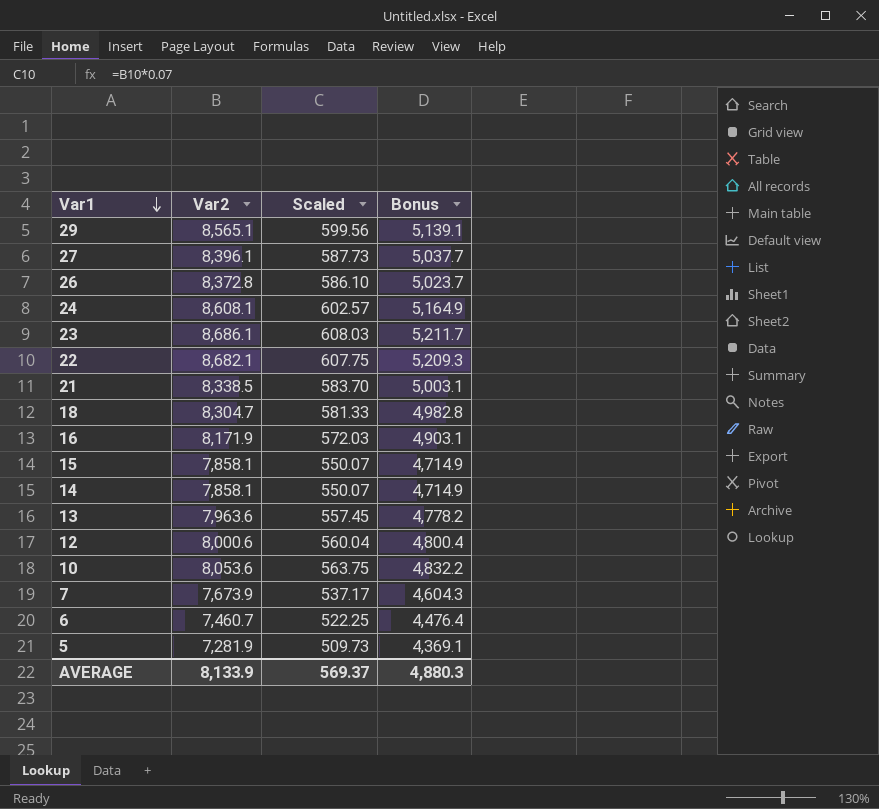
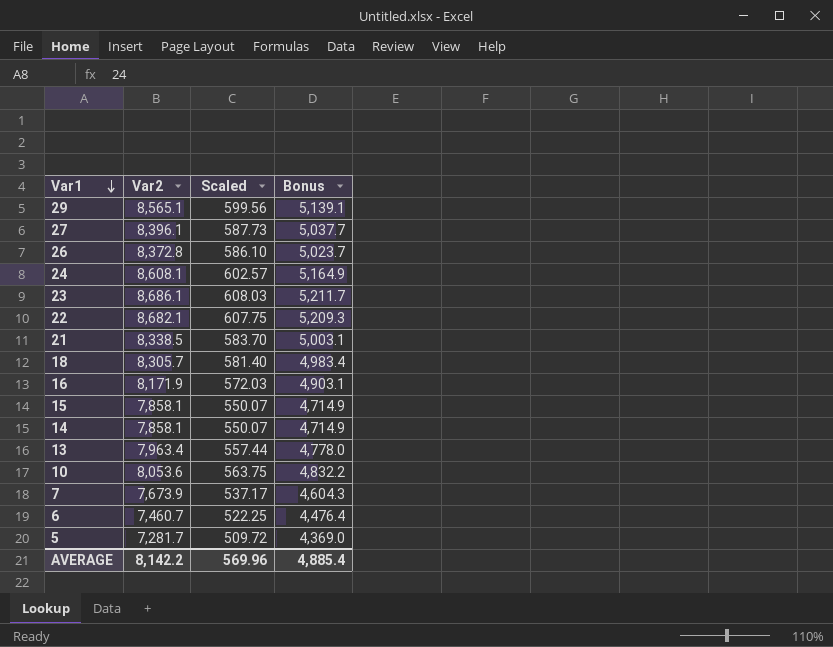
row 12: 8,000.6 | 560.04 | 4,800.4 -> none
18 | Var2: 8,304.7 -> 8,305.7
18 | Scaled: 581.33 -> 581.40
18 | Bonus: 4,982.8 -> 4,983.4
13 | Var2: 7,963.6 -> 7,963.4
13 | Scaled: 557.45 -> 557.44
13 | Bonus: 4,778.2 -> 4,778.0
5 | Var2: 7,281.9 -> 7,281.7
5 | Scaled: 509.73 -> 509.72
5 | Bonus: 4,369.1 -> 4,369.0
AVERAGE | Var2: 8,133.9 -> 8,142.2
AVERAGE | Scaled: 569.37 -> 569.96
AVERAGE | Bonus: 4,880.3 -> 4,885.4

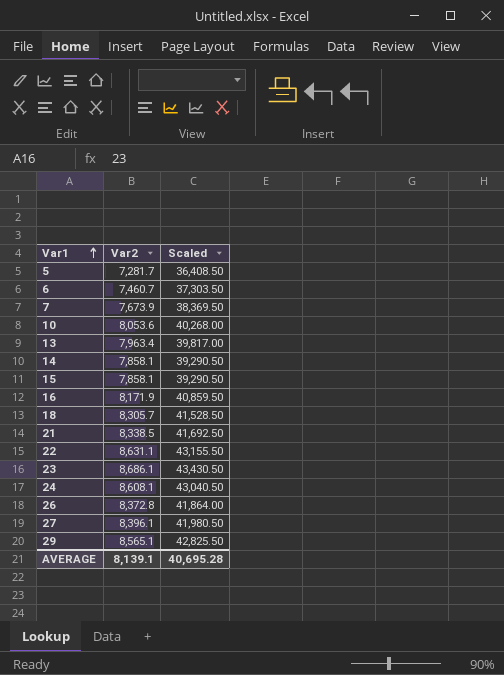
row order: Var1 descending -> Var1 ascending
column Bonus | formula: [Var2] * 0.6 -> none
column Scaled | formula: [Var2] * 0.07 -> [Var2] * 5
22 | Var2: 8,682.1 -> 8,631.1
AVERAGE | Var2: 8,142.2 -> 8,139.1
AVERAGE | Scaled: 569.96 -> 40,695.28

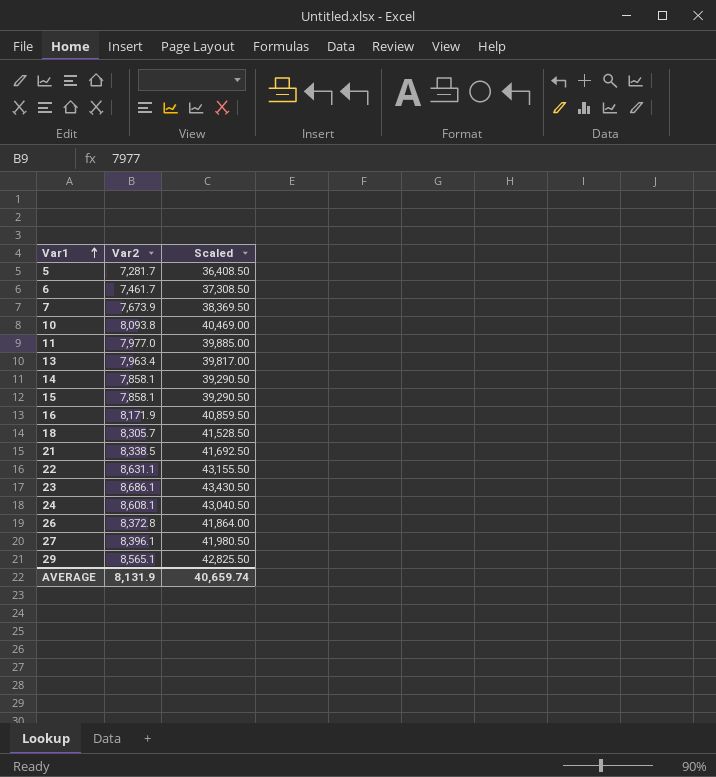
6 | Var2: 7,460.7 -> 7,461.7
6 | Scaled: 37,303.50 -> 37,308.50
10 | Var2: 8,053.6 -> 8,093.8
10 | Scaled: 40,268.00 -> 40,469.00
row 11: none -> 7,977.0 | 39,885.00
AVERAGE | Var2: 8,139.1 -> 8,131.9
AVERAGE | Scaled: 40,695.28 -> 40,659.74

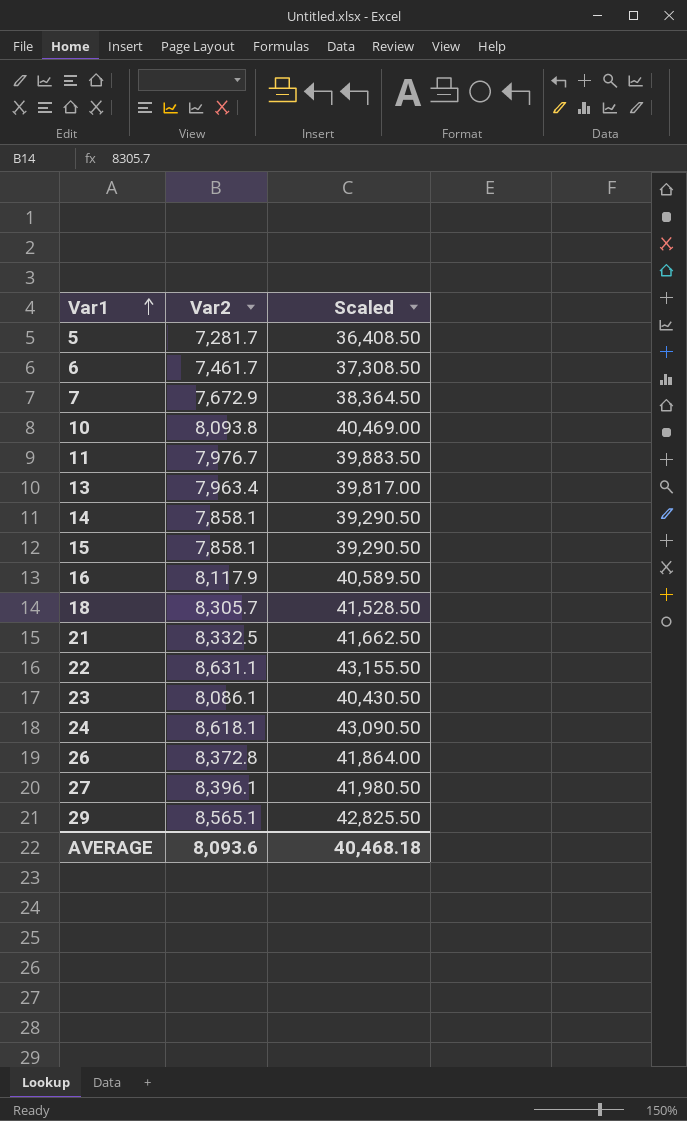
7 | Var2: 7,673.9 -> 7,672.9
7 | Scaled: 38,369.50 -> 38,364.50
11 | Var2: 7,977.0 -> 7,976.7
11 | Scaled: 39,885.00 -> 39,883.50
16 | Var2: 8,171.9 -> 8,117.9
16 | Scaled: 40,859.50 -> 40,589.50
21 | Var2: 8,338.5 -> 8,332.5
21 | Scaled: 41,692.50 -> 41,662.50
23 | Var2: 8,686.1 -> 8,086.1
23 | Scaled: 43,430.50 -> 40,430.50
24 | Var2: 8,608.1 -> 8,618.1
24 | Scaled: 43,040.50 -> 43,090.50
AVERAGE | Var2: 8,131.9 -> 8,093.6
AVERAGE | Scaled: 40,659.74 -> 40,468.18

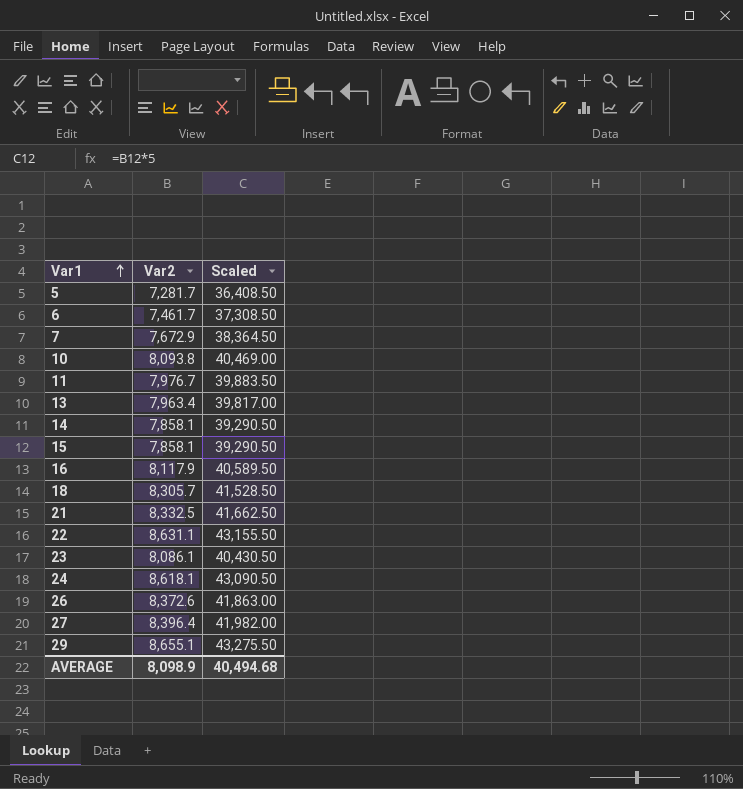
26 | Var2: 8,372.8 -> 8,372.6
26 | Scaled: 41,864.00 -> 41,863.00
27 | Var2: 8,396.1 -> 8,396.4
27 | Scaled: 41,980.50 -> 41,982.00
29 | Var2: 8,565.1 -> 8,655.1
29 | Scaled: 42,825.50 -> 43,275.50
AVERAGE | Var2: 8,093.6 -> 8,098.9
AVERAGE | Scaled: 40,468.18 -> 40,494.68

